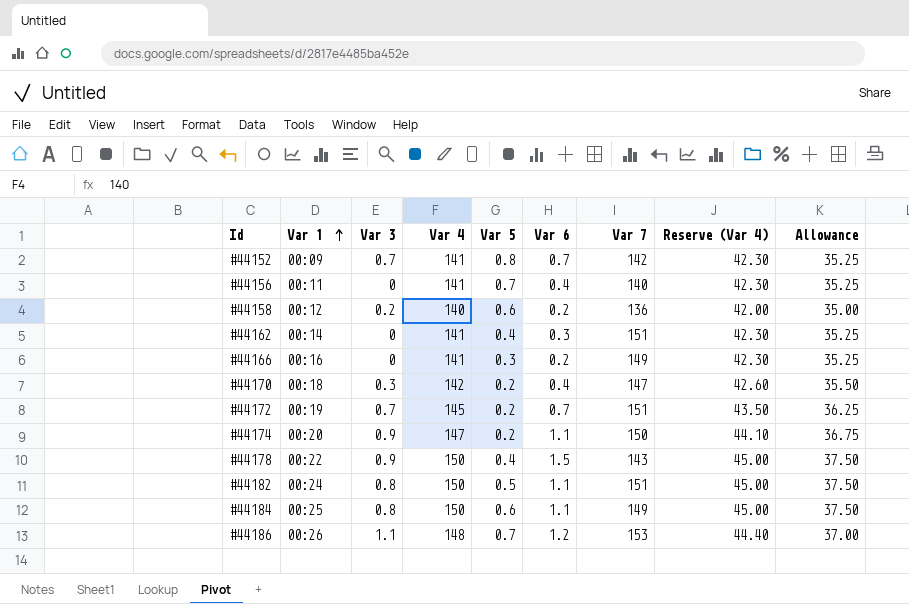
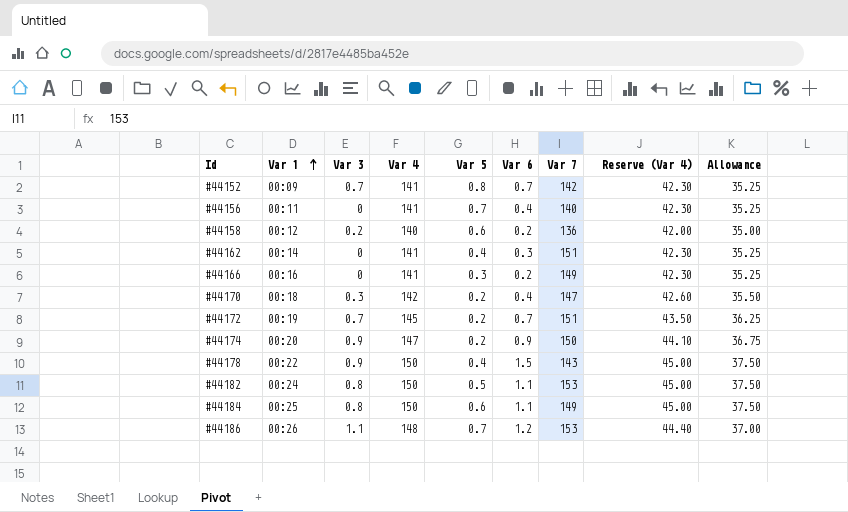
#44174 | Var 6: 1.1 -> 0.9
#44182 | Var 7: 151 -> 153

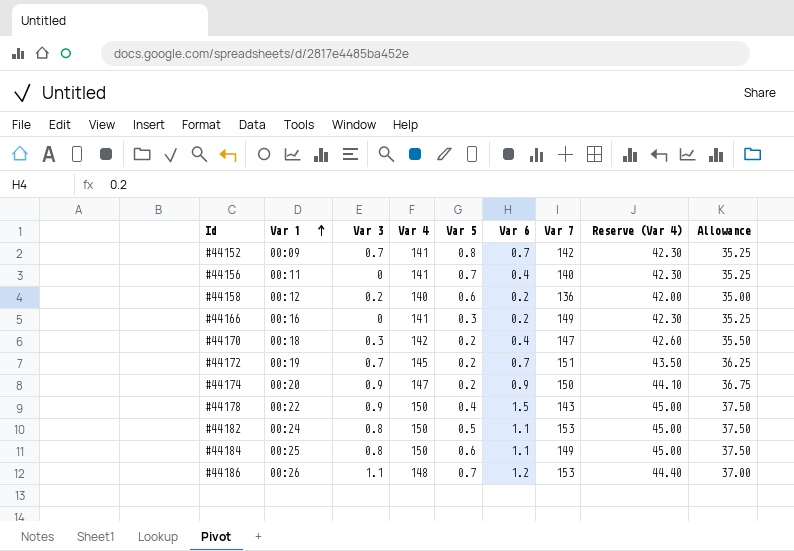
row #44162: 00:14 | 0 | 141 | 0.4 | 0.3 | 151 | 42.30 | 35.25 -> none

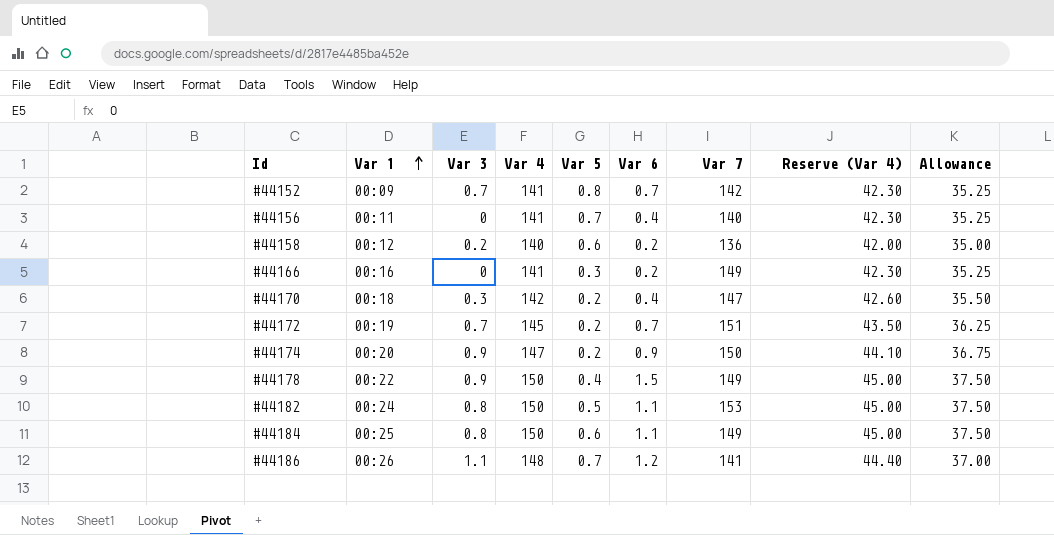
#44178 | Var 7: 143 -> 149
#44186 | Var 7: 153 -> 141

